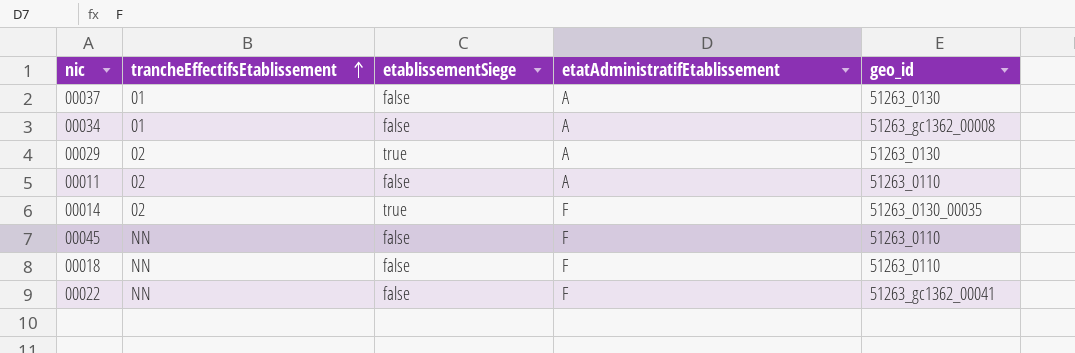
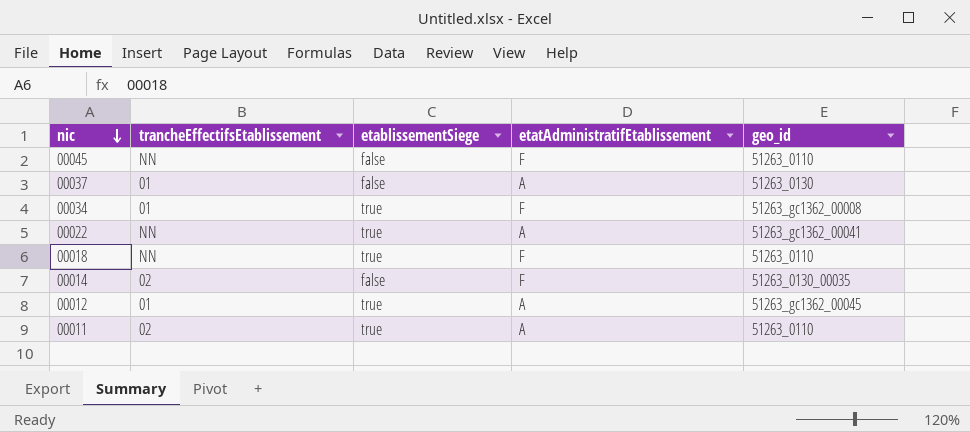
row order: trancheEffectifsEtablissement ascending -> nic descending
row 00029: 02 | true | A | 51263_0130 -> none
00034 | etablissementSiege: false -> true
00034 | etatAdministratifEtablissement: A -> F
00022 | etablissementSiege: false -> true
00022 | etatAdministratifEtablissement: F -> A
00018 | etablissementSiege: false -> true
00014 | etablissementSiege: true -> false
row 00012: none -> 01 | true | A | 51263_gc1362_00045
00011 | etablissementSiege: false -> true

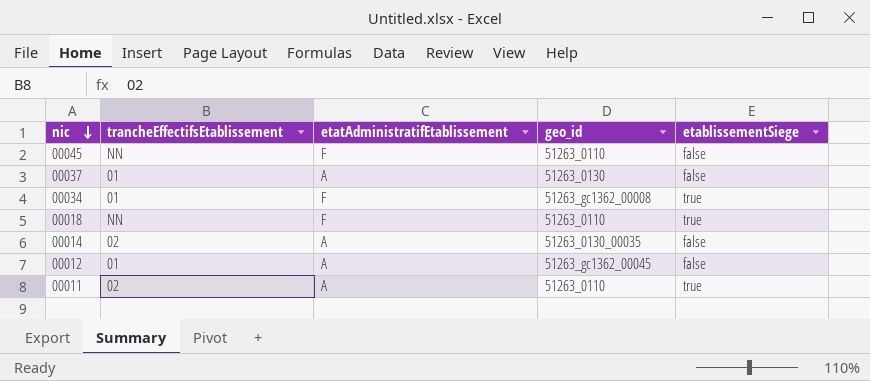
column etablissementSiege | position: 3 -> 5
row 00022: NN | true | A | 51263_gc1362_00041 -> none
00014 | etatAdministratifEtablissement: F -> A
00012 | etablissementSiege: true -> false

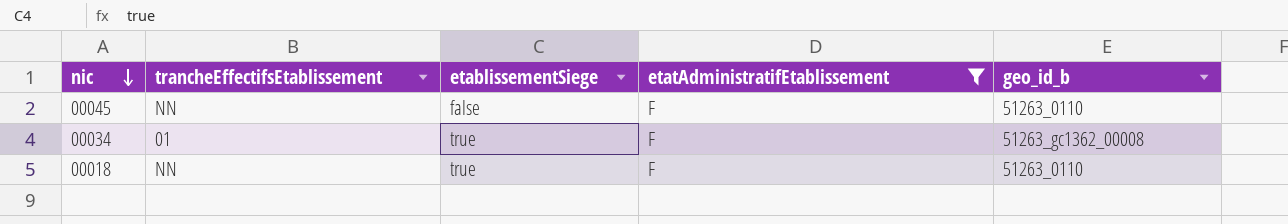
filter: none -> etatAdministratifEtablissement = F
column etablissementSiege | position: 5 -> 3
column name: geo_id -> geo_id_b

